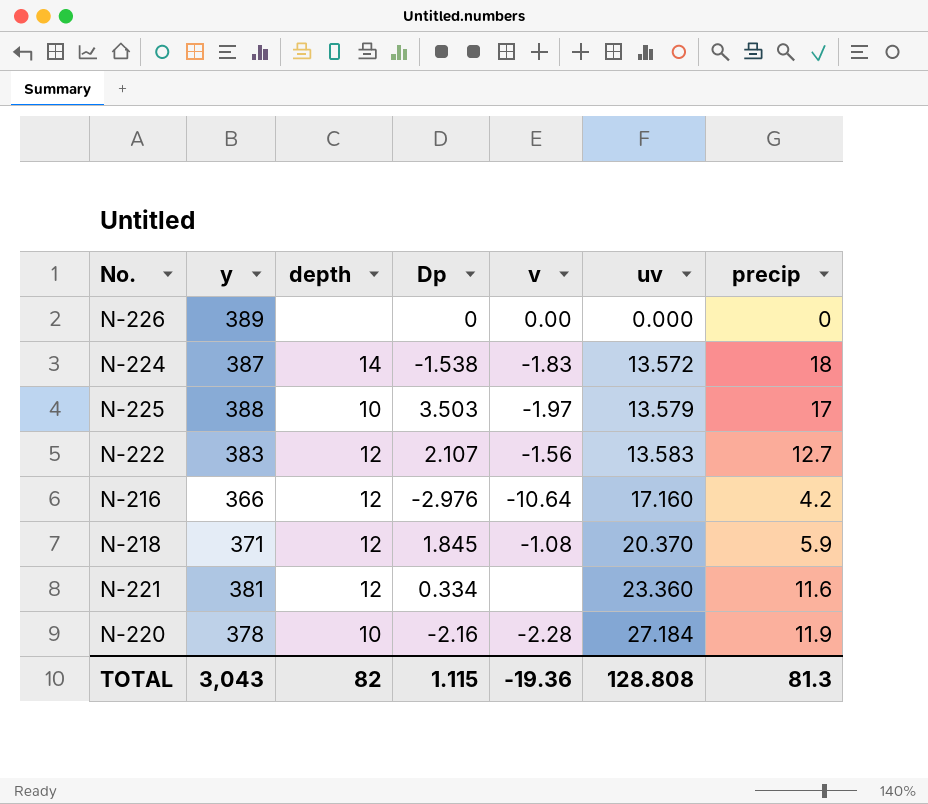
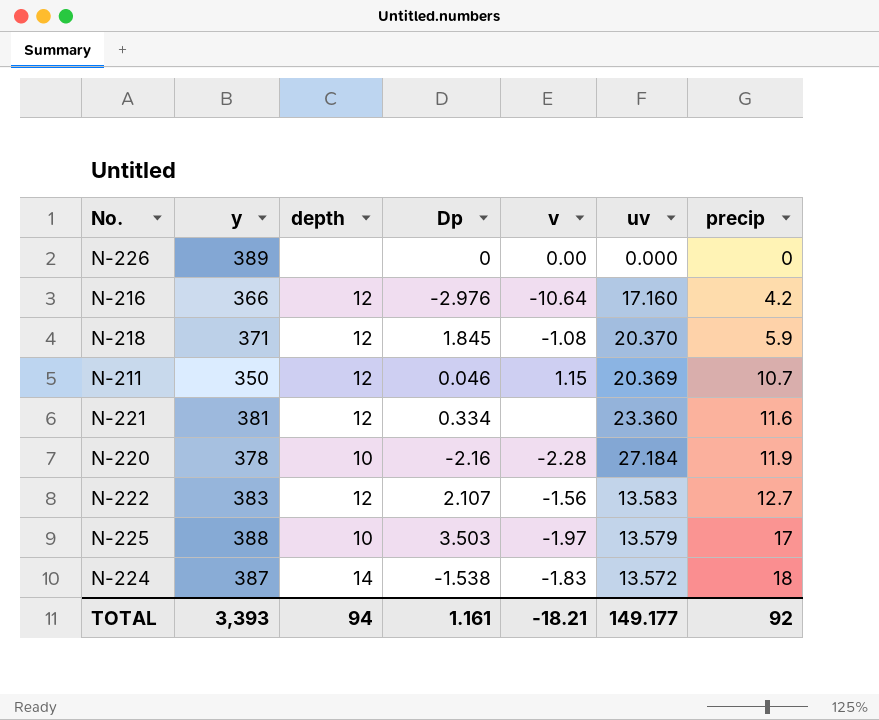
row order: uv ascending -> precip ascending
row N-211: none -> 350 | 12 | 0.046 | 1.15 | 20.369 | 10.7
TOTAL | y: 3,043 -> 3,393
TOTAL | depth: 82 -> 94
TOTAL | Dp: 1.115 -> 1.161
TOTAL | v: -19.36 -> -18.21
TOTAL | uv: 128.808 -> 149.177
TOTAL | precip: 81.3 -> 92

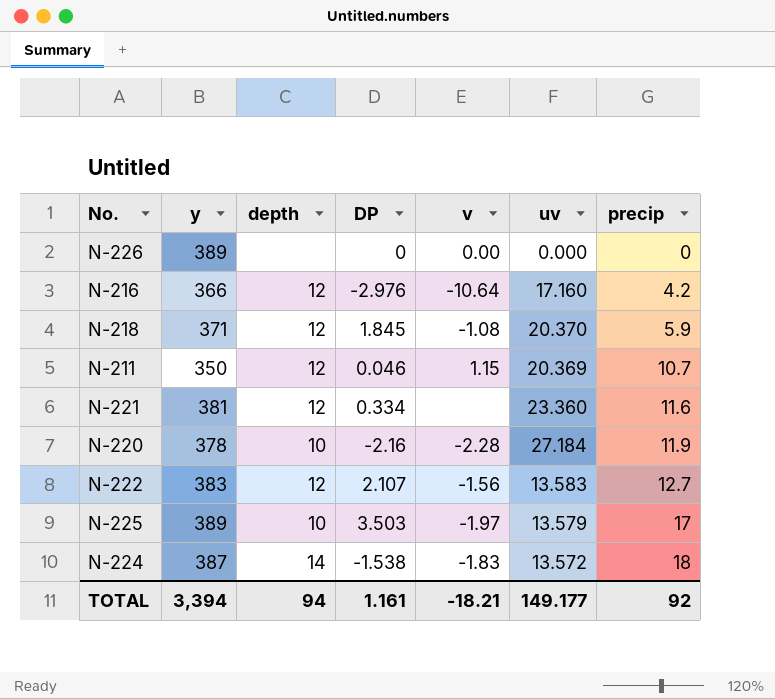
column name: Dp -> DP
N-225 | y: 388 -> 389
TOTAL | y: 3,393 -> 3,394

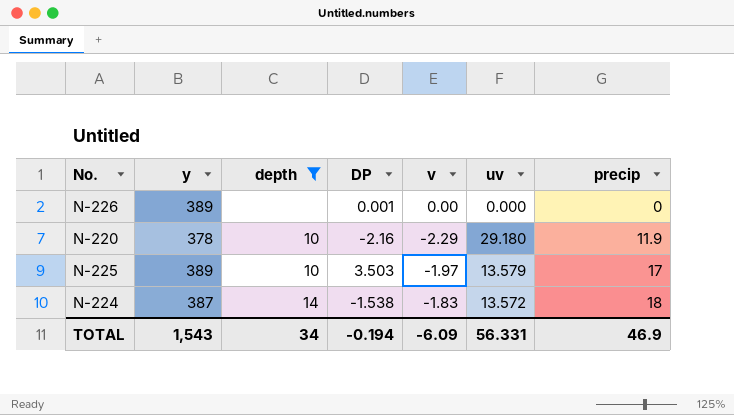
filter: none -> depth != 12
N-226 | DP: 0 -> 0.001
N-220 | v: -2.28 -> -2.29
N-220 | uv: 27.184 -> 29.180
TOTAL | y: 3,394 -> 1,543
TOTAL | depth: 94 -> 34
TOTAL | DP: 1.161 -> -0.194
TOTAL | v: -18.21 -> -6.09
TOTAL | uv: 149.177 -> 56.331
TOTAL | precip: 92 -> 46.9

